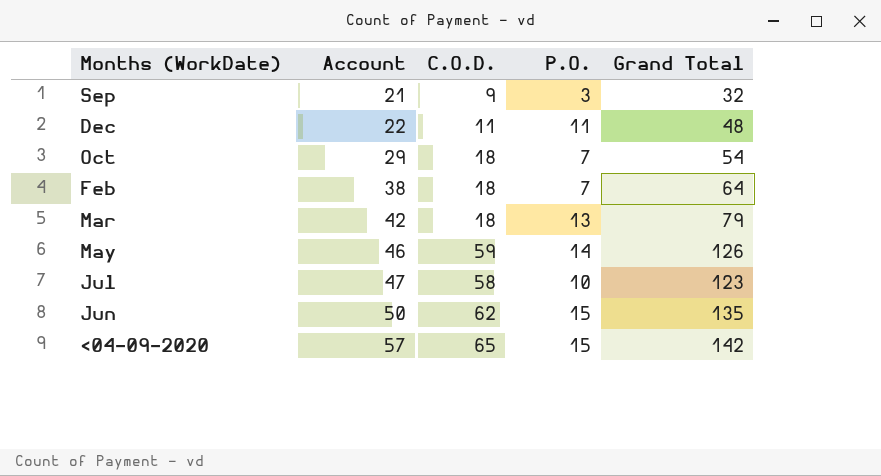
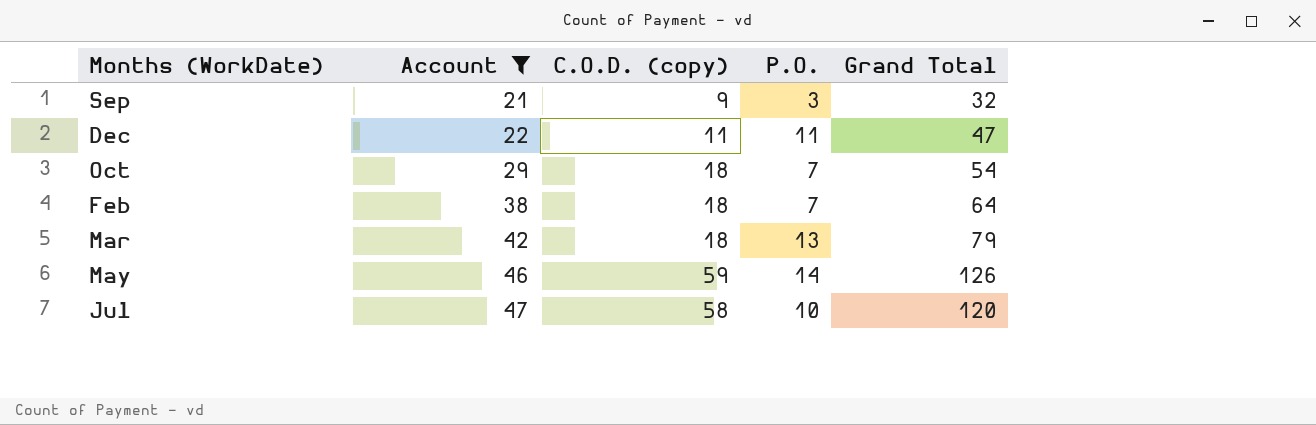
filter: none -> Account <= 47
column name: C.O.D. -> C.O.D. (copy)
Dec | Grand Total: 48 -> 47
Jul | Grand Total: 123 -> 120

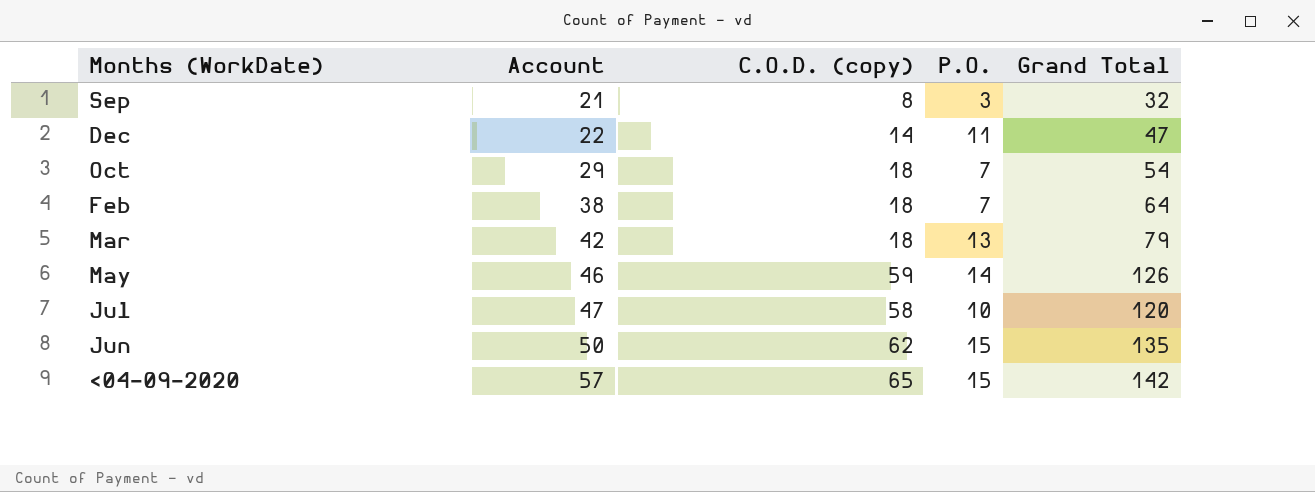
filter: Account <= 47 -> none
Sep | C.O.D. (copy): 9 -> 8
Dec | C.O.D. (copy): 11 -> 14

